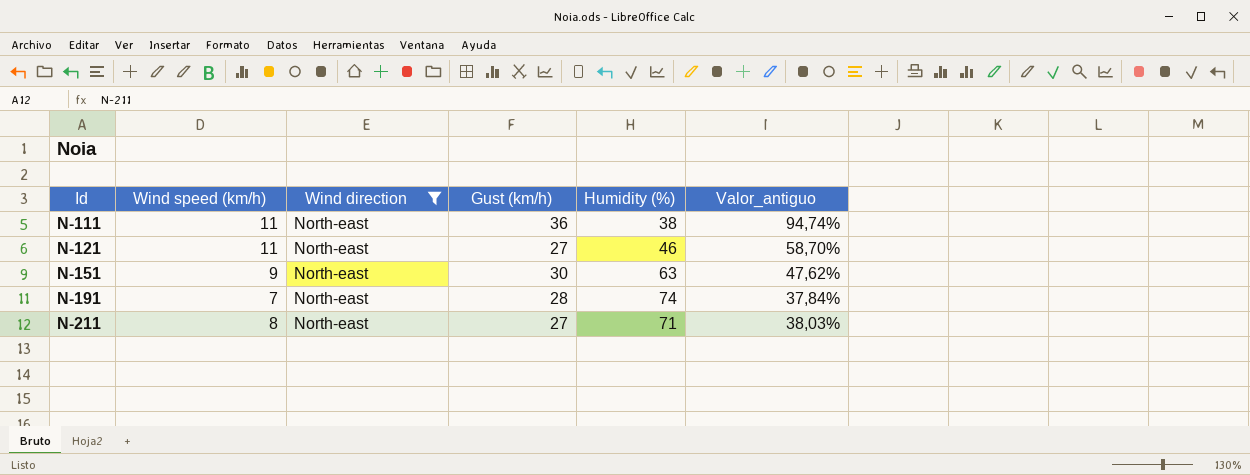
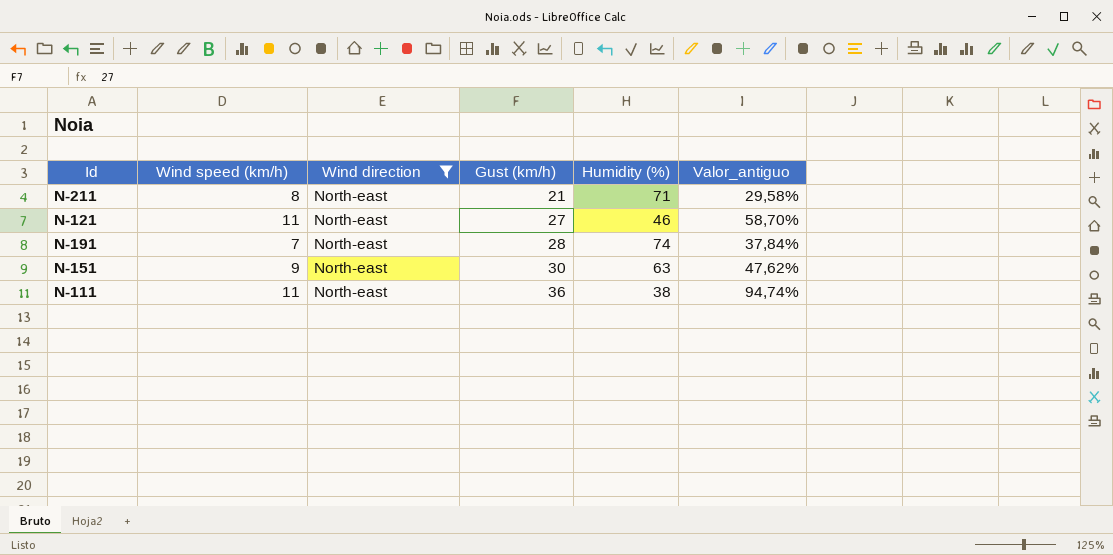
row order: Id ascending -> Gust (km/h) ascending
N-211 | Gust (km/h): 27 -> 21
N-211 | Valor_antiguo: 38,03% -> 29,58%

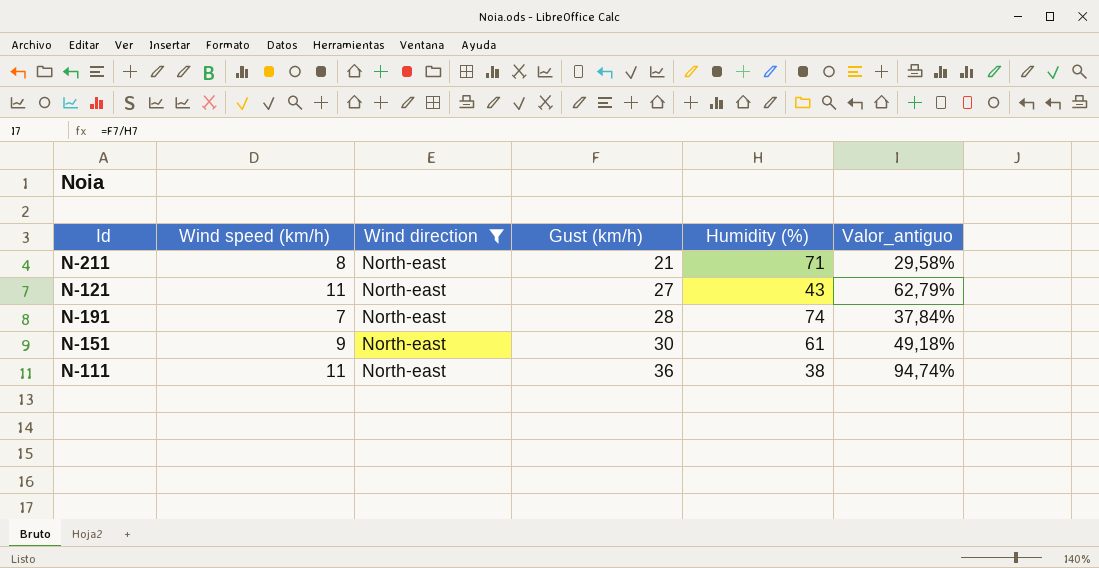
N-121 | Humidity (%): 46 -> 43
N-121 | Valor_antiguo: 58,70% -> 62,79%
N-151 | Humidity (%): 63 -> 61
N-151 | Valor_antiguo: 47,62% -> 49,18%

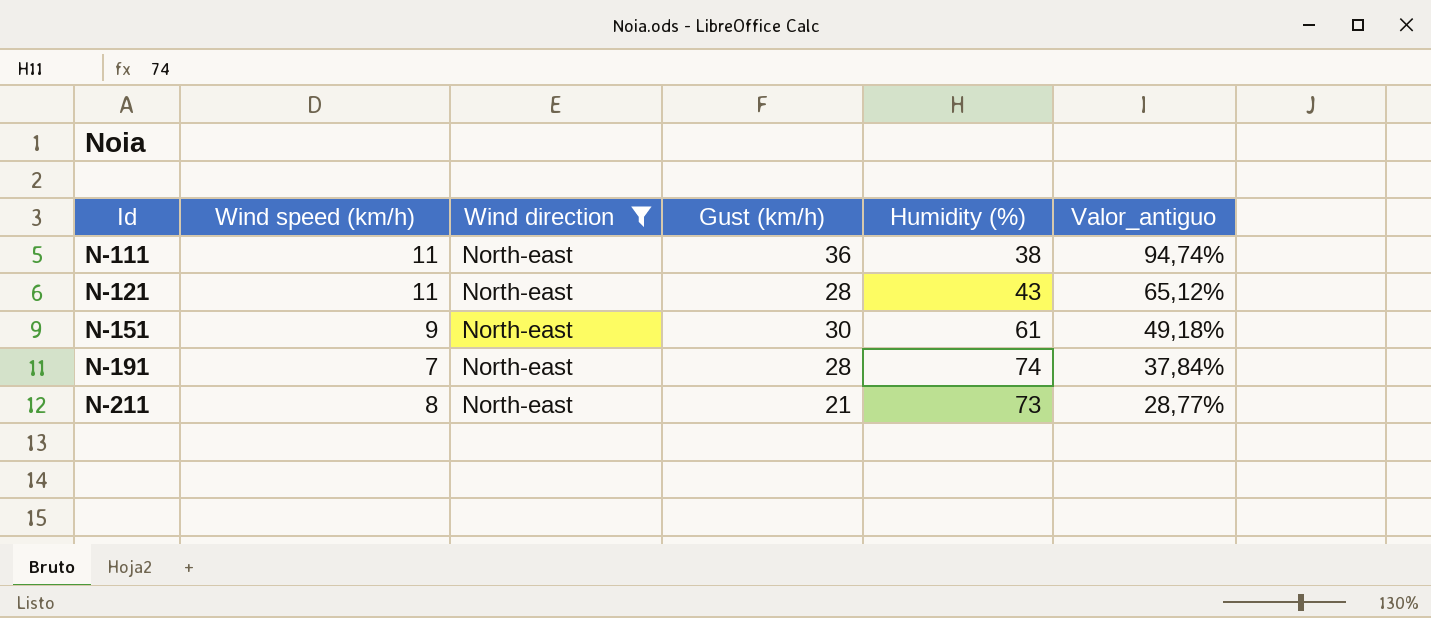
row order: Gust (km/h) ascending -> Id ascending
N-121 | Gust (km/h): 27 -> 28
N-121 | Valor_antiguo: 62,79% -> 65,12%
N-211 | Humidity (%): 71 -> 73
N-211 | Valor_antiguo: 29,58% -> 28,77%

